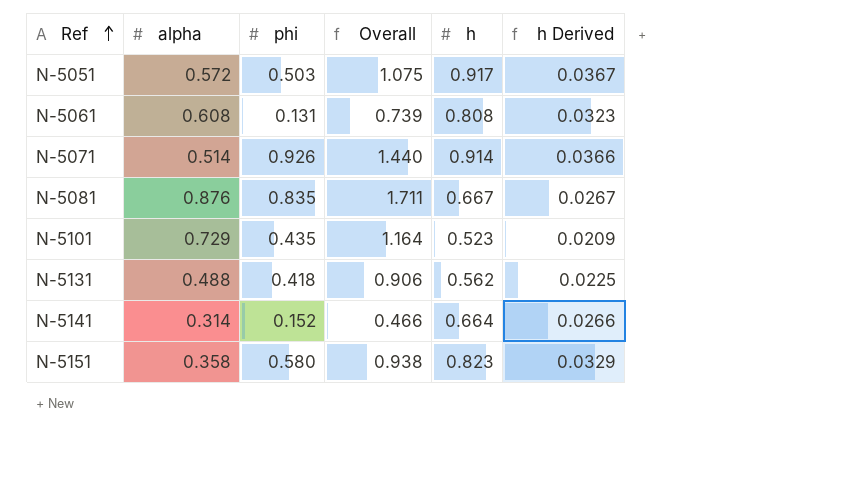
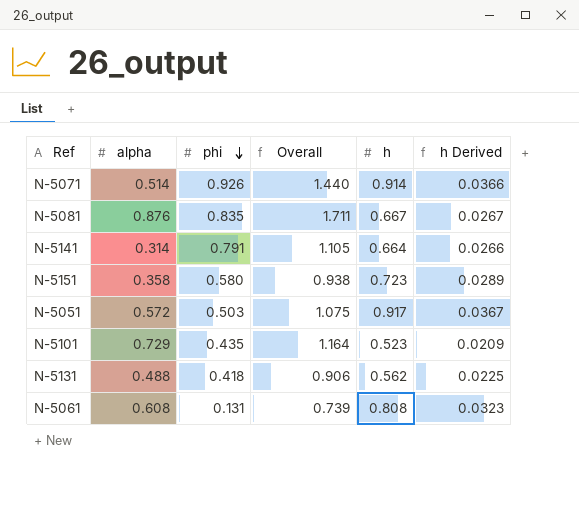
row order: Ref ascending -> phi descending
N-5141 | phi: 0.152 -> 0.791
N-5141 | Overall: 0.466 -> 1.105
N-5151 | h: 0.823 -> 0.723
N-5151 | h Derived: 0.0329 -> 0.0289

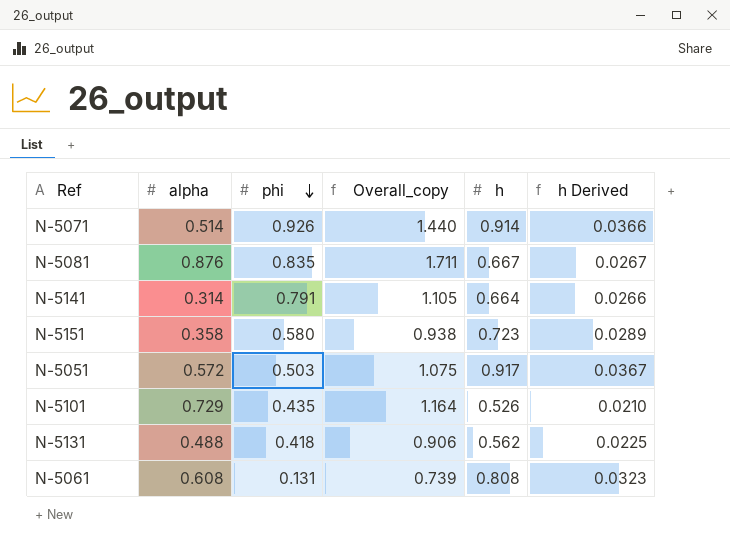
column name: Overall -> Overall_copy
N-5101 | h: 0.523 -> 0.526
N-5101 | h Derived: 0.0209 -> 0.0210

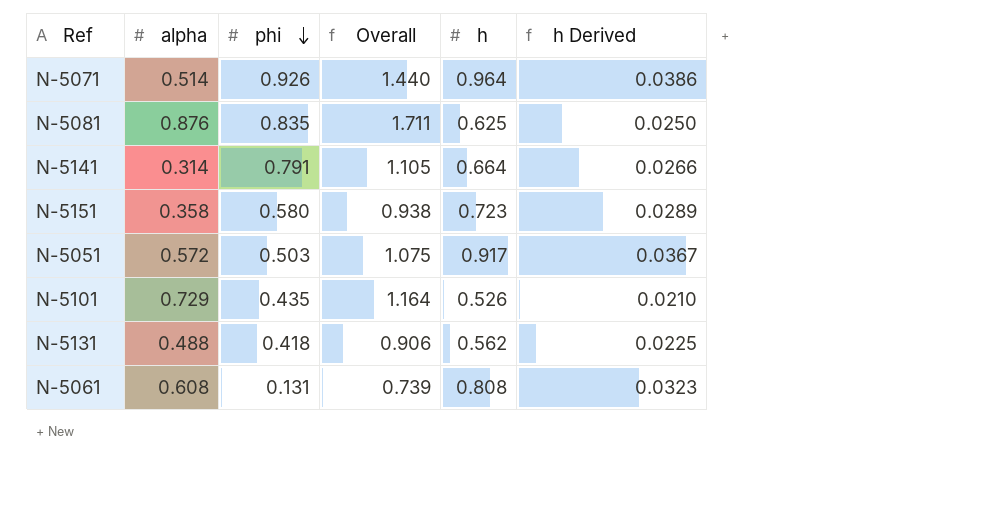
column name: Overall_copy -> Overall
N-5071 | h: 0.914 -> 0.964
N-5071 | h Derived: 0.0366 -> 0.0386
N-5081 | h: 0.667 -> 0.625
N-5081 | h Derived: 0.0267 -> 0.0250

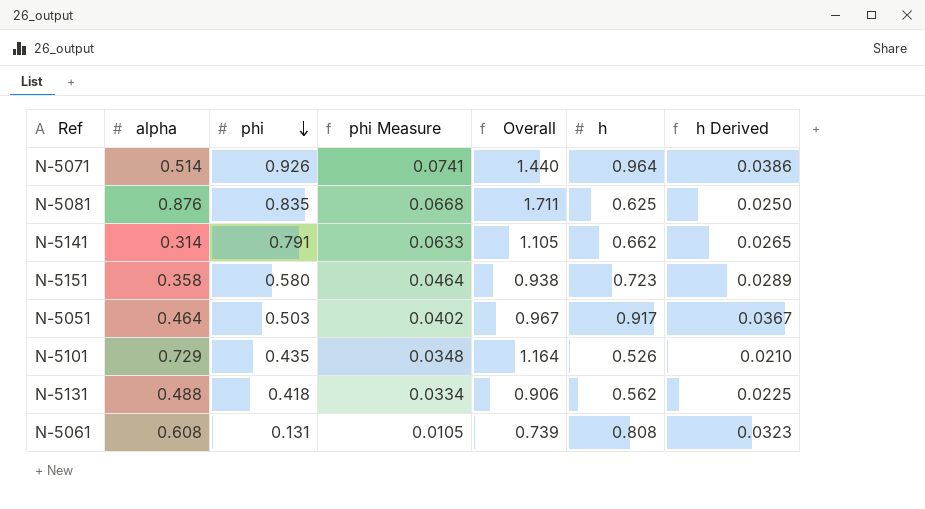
column phi Measure | formula: none -> [phi] * 0.08
N-5141 | h: 0.664 -> 0.662
N-5141 | h Derived: 0.0266 -> 0.0265
N-5051 | alpha: 0.572 -> 0.464
N-5051 | Overall: 1.075 -> 0.967

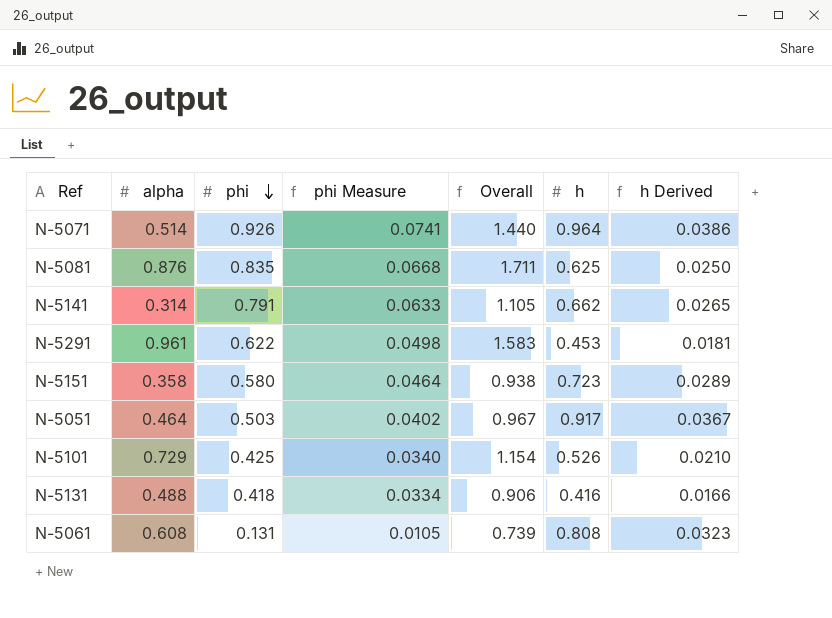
row N-5291: none -> 0.961 | 0.622 | 0.0498 | 1.583 | 0.453 | 0.0181
N-5101 | phi: 0.435 -> 0.425
N-5101 | phi Measure: 0.0348 -> 0.0340
N-5101 | Overall: 1.164 -> 1.154
N-5131 | h: 0.562 -> 0.416
N-5131 | h Derived: 0.0225 -> 0.0166

